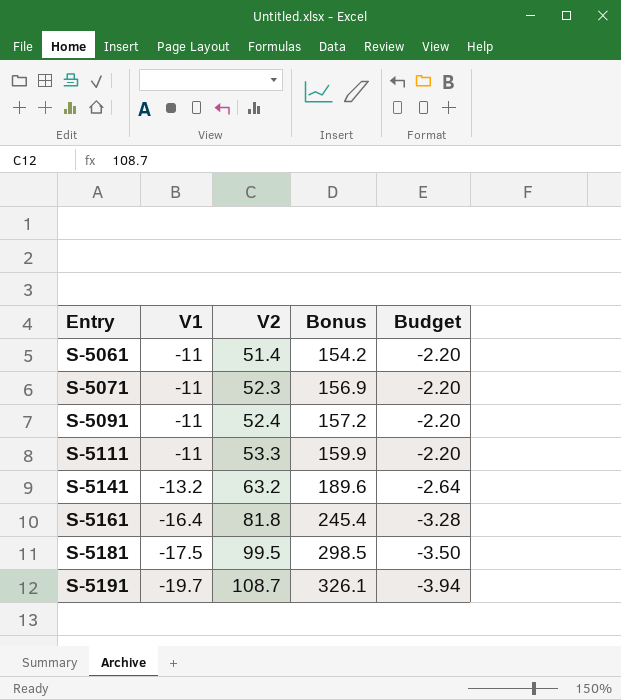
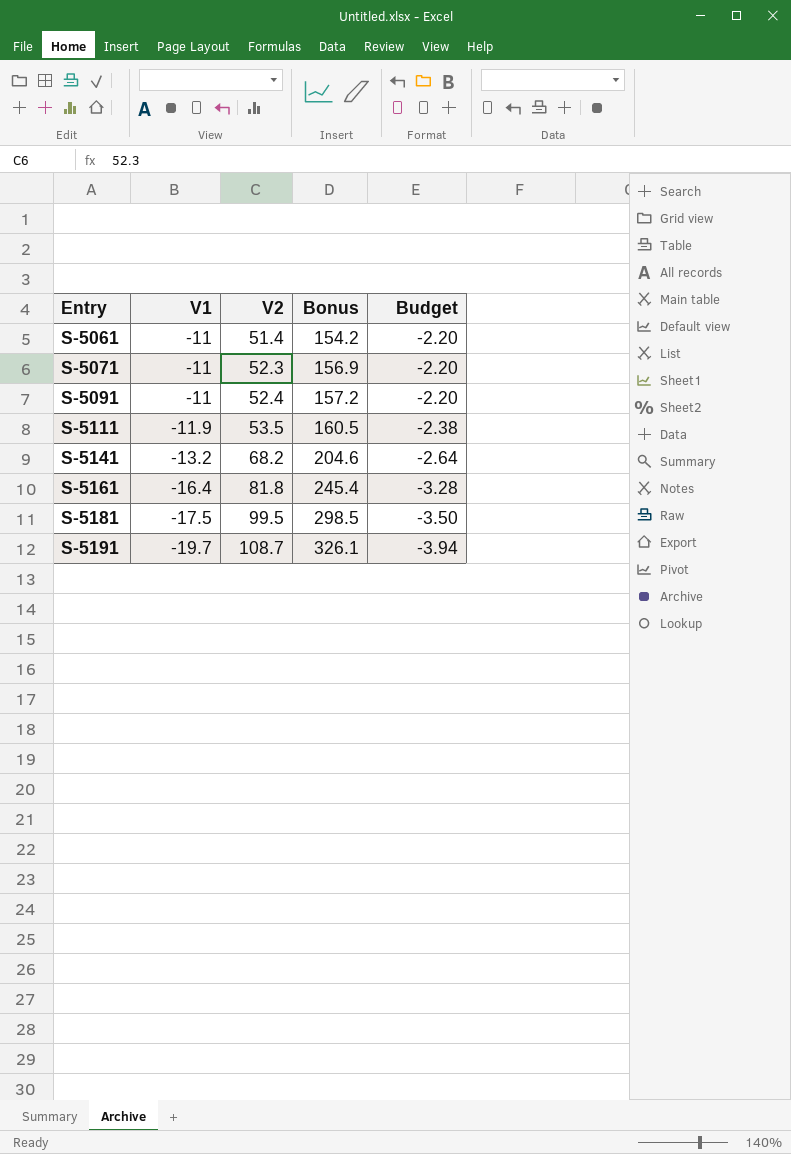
S-5111 | V1: -11 -> -11.9
S-5111 | V2: 53.3 -> 53.5
S-5111 | Bonus: 159.9 -> 160.5
S-5111 | Budget: -2.20 -> -2.38
S-5141 | V2: 63.2 -> 68.2
S-5141 | Bonus: 189.6 -> 204.6

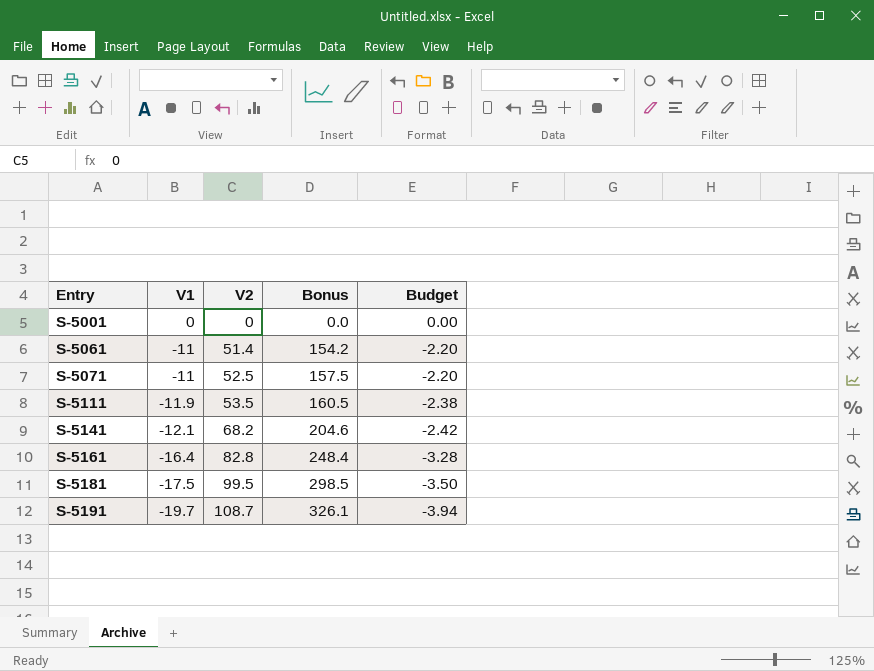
row S-5091: -11 | 52.4 | 157.2 | -2.20 -> none
row S-5001: none -> 0 | 0 | 0.0 | 0.00
S-5071 | V2: 52.3 -> 52.5
S-5071 | Bonus: 156.9 -> 157.5
S-5141 | V1: -13.2 -> -12.1
S-5141 | Budget: -2.64 -> -2.42
S-5161 | V2: 81.8 -> 82.8
S-5161 | Bonus: 245.4 -> 248.4

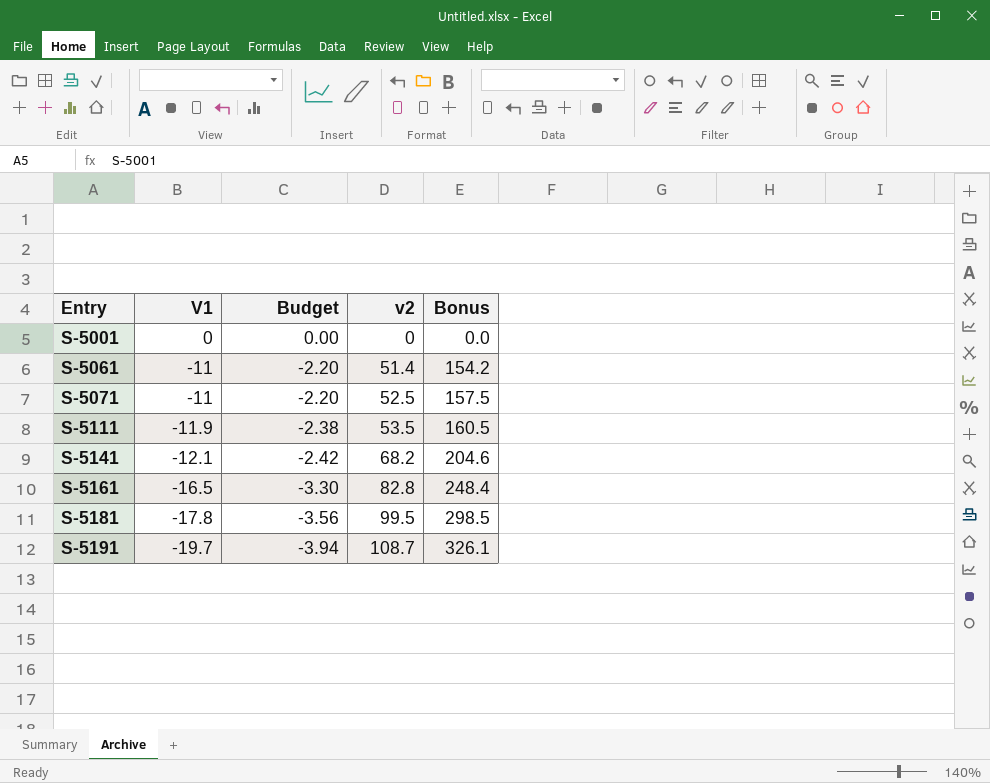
column Budget | position: 5 -> 3
column name: V2 -> v2
S-5161 | V1: -16.4 -> -16.5
S-5161 | Budget: -3.28 -> -3.30
S-5181 | V1: -17.5 -> -17.8
S-5181 | Budget: -3.50 -> -3.56

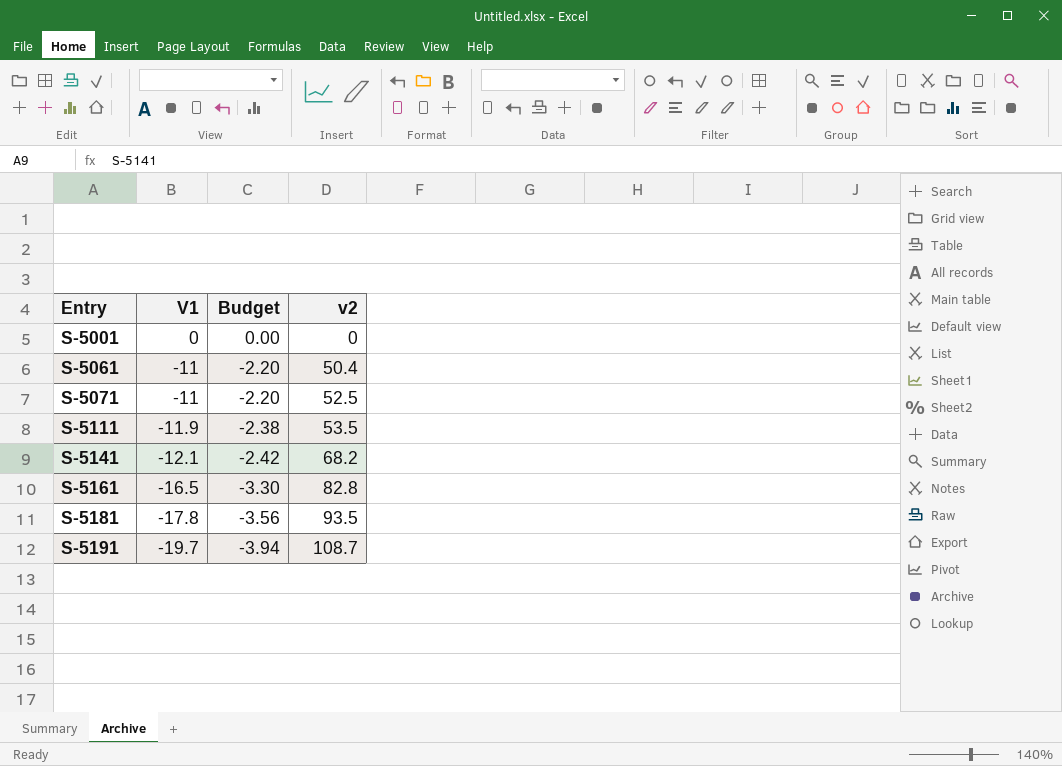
column Bonus | formula: [v2] * 3 -> none
S-5061 | v2: 51.4 -> 50.4
S-5181 | v2: 99.5 -> 93.5

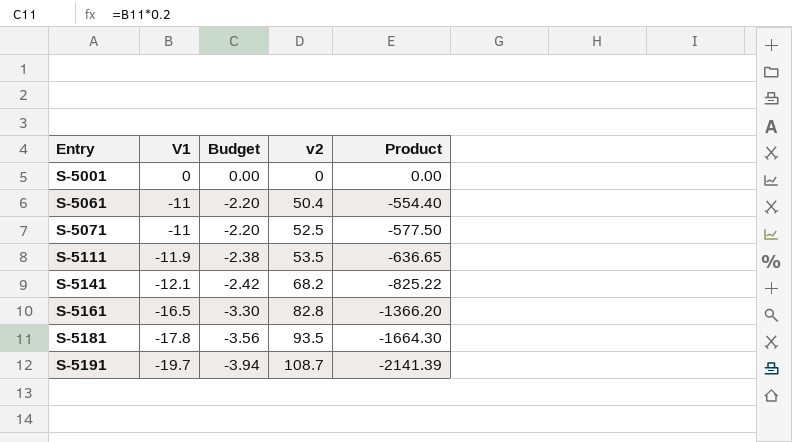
column Product | formula: none -> [V1] * [v2]

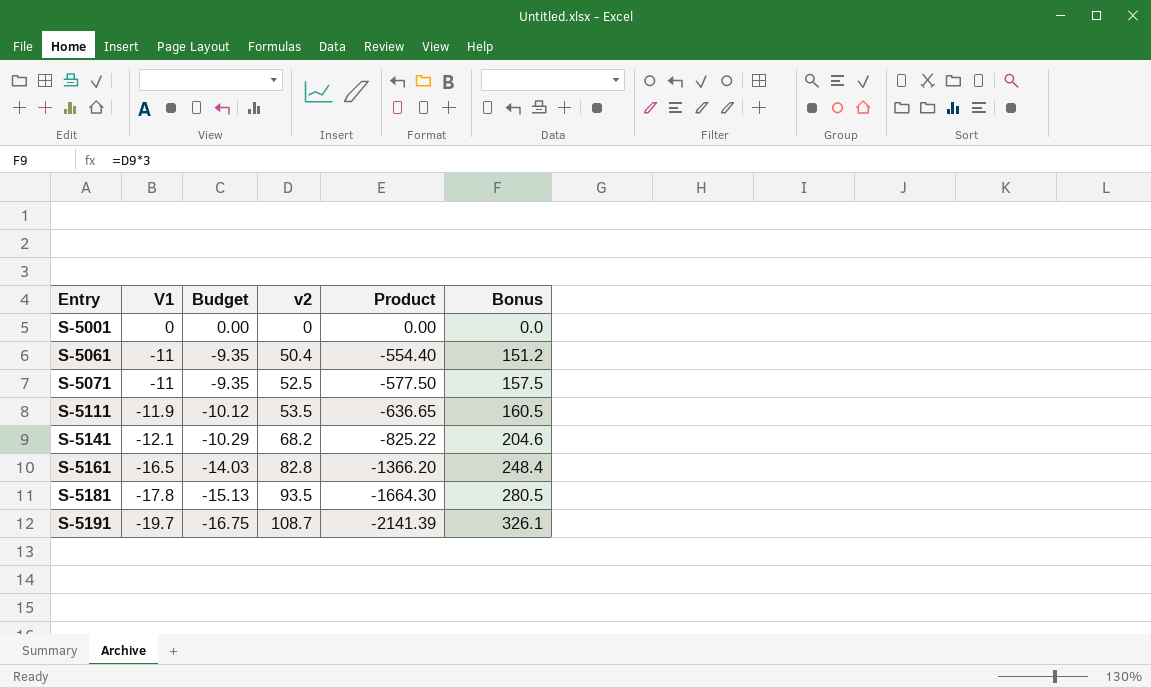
column Budget | formula: [V1] * 0.2 -> [V1] * 0.85
column Bonus | formula: none -> [v2] * 3

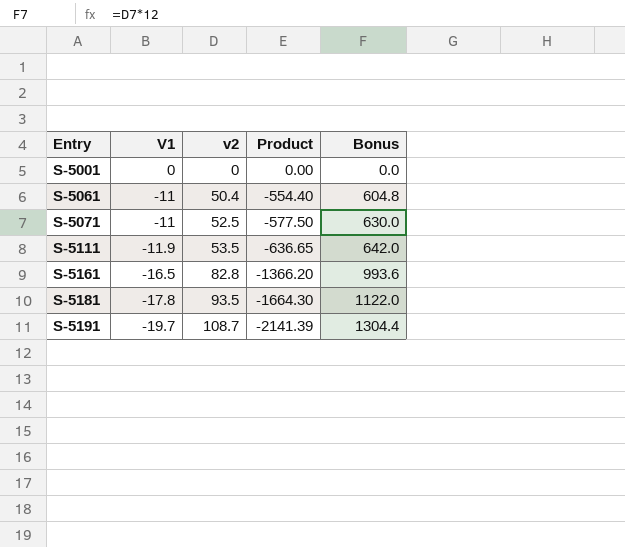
column Budget | formula: [V1] * 0.85 -> none
column Bonus | formula: [v2] * 3 -> [v2] * 12
row S-5141: -12.1 | -10.29 | 68.2 | -825.22 | 204.6 -> none

